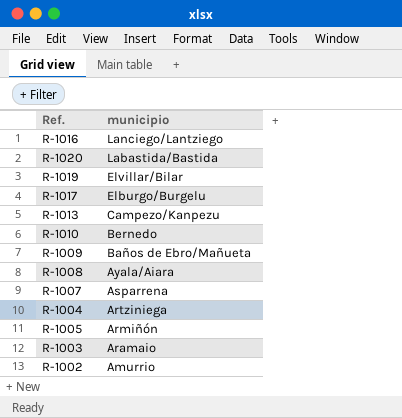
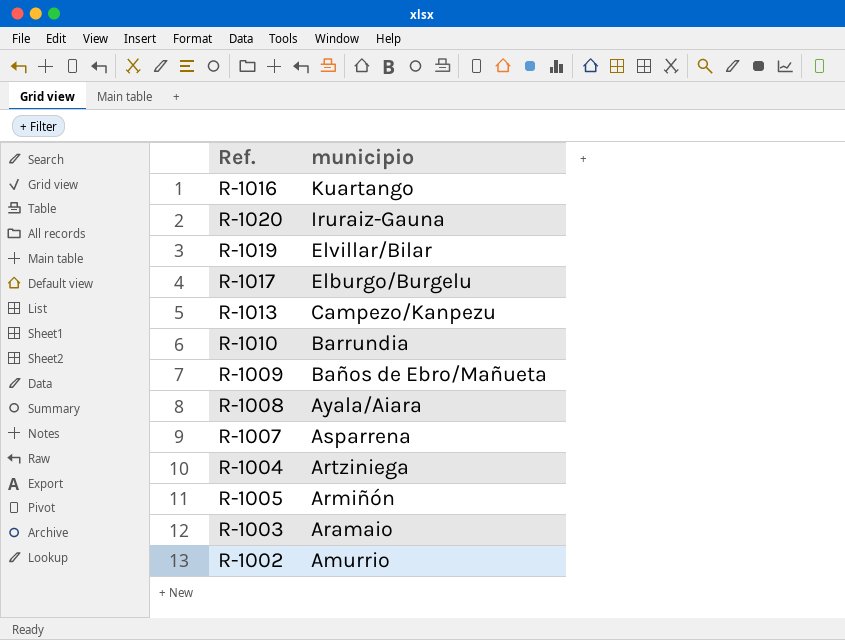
R-1016 | municipio: Lanciego/Lantziego -> Kuartango
R-1020 | municipio: Labastida/Bastida -> Iruraiz-Gauna
R-1010 | municipio: Bernedo -> Barrundia

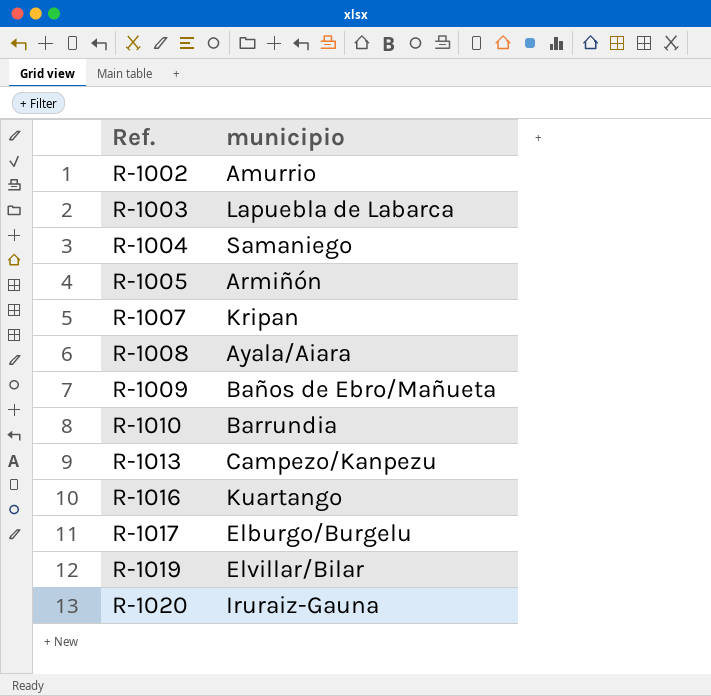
row order: municipio descending -> Ref. ascending
R-1003 | municipio: Aramaio -> Lapuebla de Labarca
R-1004 | municipio: Artziniega -> Samaniego
R-1007 | municipio: Asparrena -> Kripan

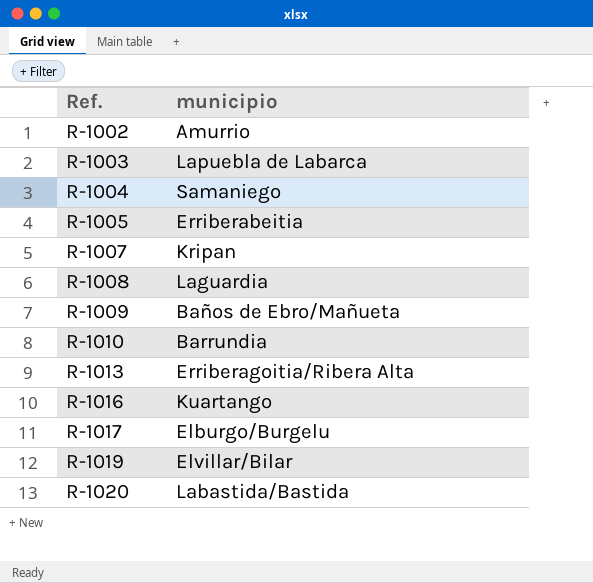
R-1005 | municipio: Armiñón -> Erriberabeitia
R-1008 | municipio: Ayala/Aiara -> Laguardia
R-1013 | municipio: Campezo/Kanpezu -> Erriberagoitia/Ribera Alta
R-1020 | municipio: Iruraiz-Gauna -> Labastida/Bastida

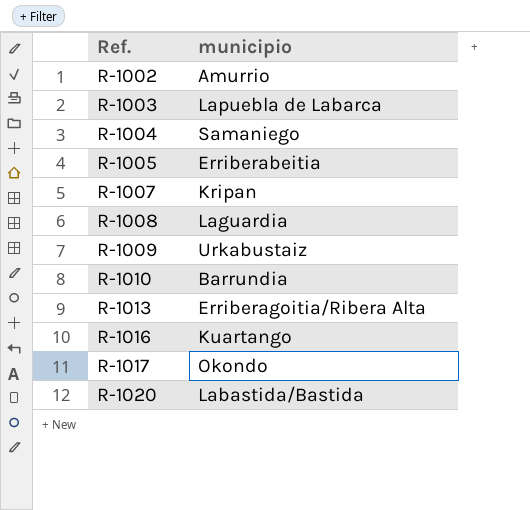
row R-1019: Elvillar/Bilar -> none
R-1009 | municipio: Baños de Ebro/Mañueta -> Urkabustaiz
R-1017 | municipio: Elburgo/Burgelu -> Okondo

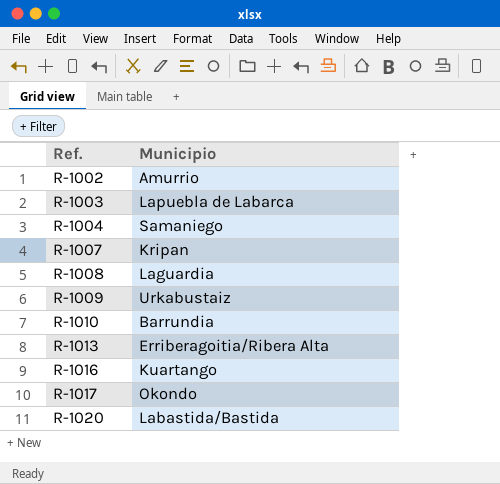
column name: municipio -> Municipio
row R-1005: Erriberabeitia -> none

